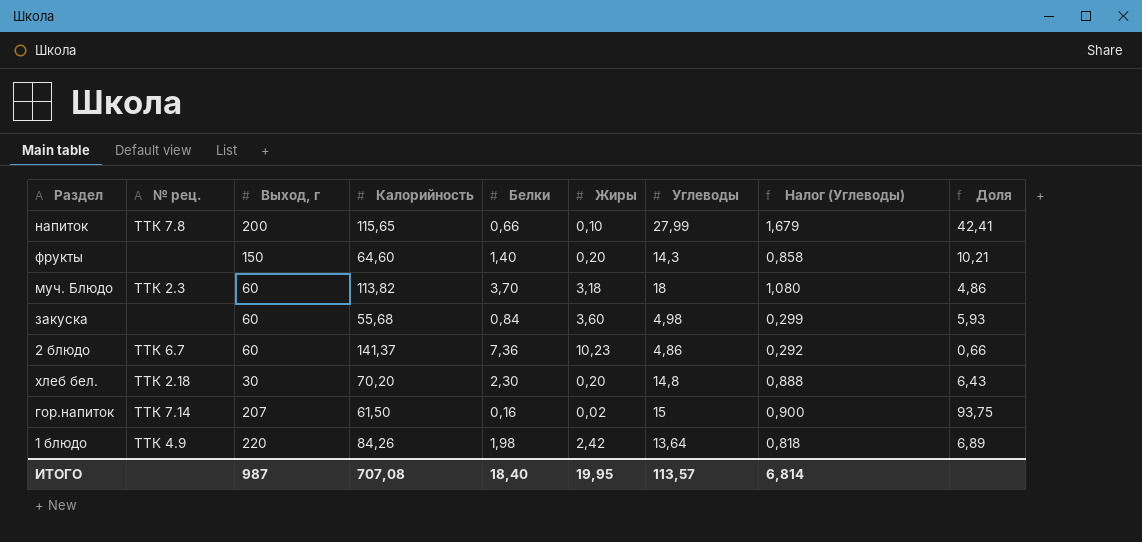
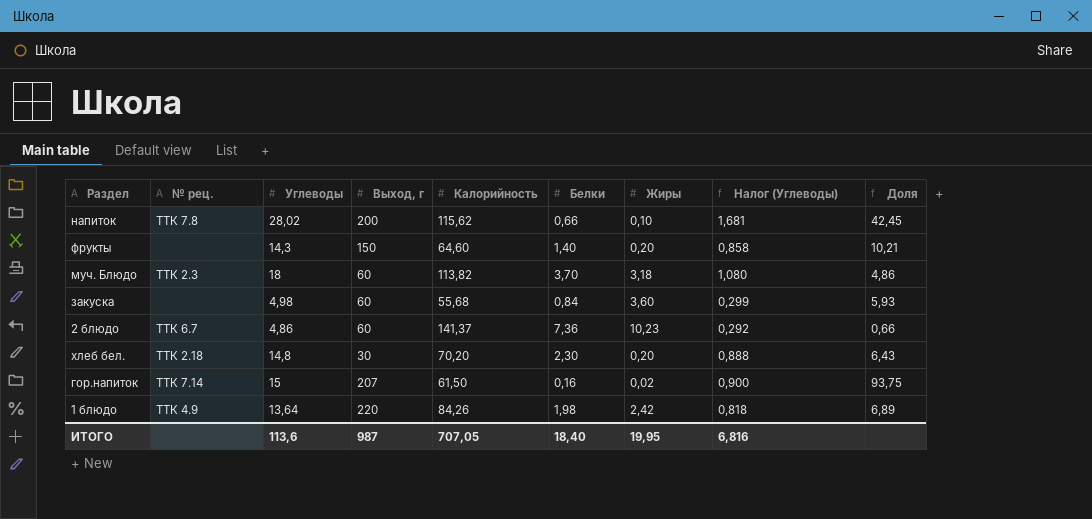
column Углеводы | position: 7 -> 3
напиток | Углеводы: 27,99 -> 28,02
напиток | Калорийность: 115,65 -> 115,62
напиток | Налог (Углеводы): 1,679 -> 1,681
напиток | Доля: 42,41 -> 42,45
ИТОГО | Углеводы: 113,57 -> 113,6
ИТОГО | Калорийность: 707,08 -> 707,05
ИТОГО | Налог (Углеводы): 6,814 -> 6,816

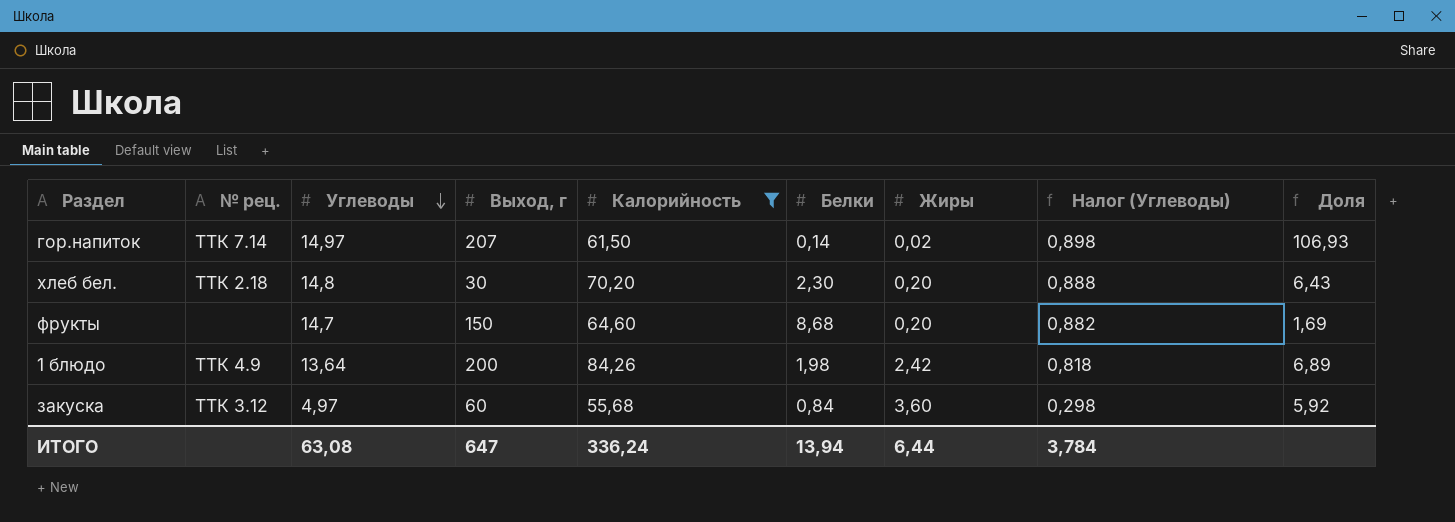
filter: none -> Калорийность <= 84,26
row order: none -> Углеводы descending
гор.напиток | Углеводы: 15 -> 14,97
гор.напиток | Белки: 0,16 -> 0,14
гор.напиток | Налог (Углеводы): 0,900 -> 0,898
гор.напиток | Доля: 93,75 -> 106,93
фрукты | Углеводы: 14,3 -> 14,7
фрукты | Белки: 1,40 -> 8,68
фрукты | Налог (Углеводы): 0,858 -> 0,882
фрукты | Доля: 10,21 -> 1,69
1 блюдо | Выход, г: 220 -> 200
закуска | № рец.: none -> ТТК 3.12
закуска | Углеводы: 4,98 -> 4,97
закуска | Налог (Углеводы): 0,299 -> 0,298
закуска | Доля: 5,93 -> 5,92
ИТОГО | Углеводы: 113,6 -> 63,08
ИТОГО | Выход, г: 987 -> 647
ИТОГО | Калорийность: 707,05 -> 336,24
ИТОГО | Белки: 18,40 -> 13,94
ИТОГО | Жиры: 19,95 -> 6,44
ИТОГО | Налог (Углеводы): 6,816 -> 3,784

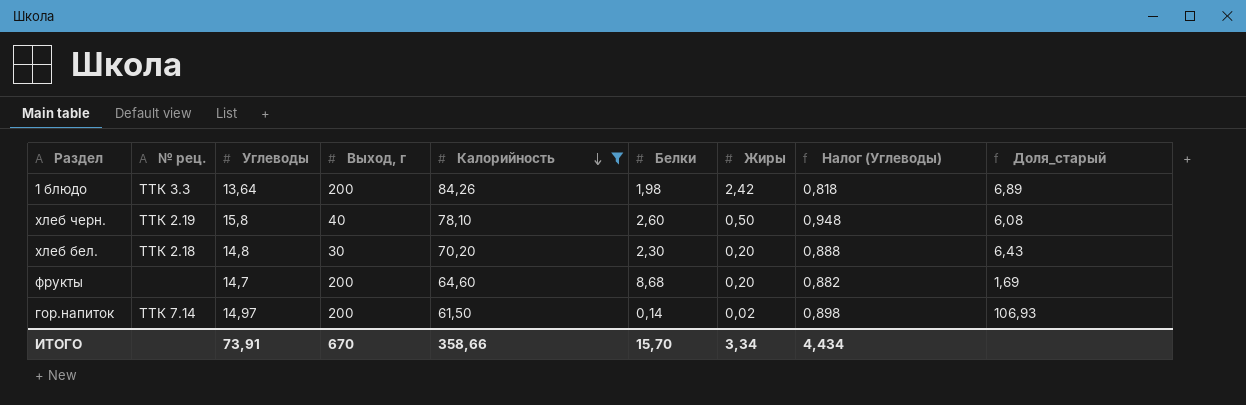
row order: Углеводы descending -> Калорийность descending
column name: Доля -> Доля_старый
row закуска: ТТК 3.12 | 4,97 | 60 | 55,68 | 0,84 | 3,60 | 0,298 | 5,92 -> none
1 блюдо | № рец.: ТТК 4.9 -> ТТК 3.3
row хлеб черн.: none -> ТТК 2.19 | 15,8 | 40 | 78,10 | 2,60 | 0,50 | 0,948 | 6,08
фрукты | Выход, г: 150 -> 200
гор.напиток | Выход, г: 207 -> 200
ИТОГО | Углеводы: 63,08 -> 73,91
ИТОГО | Выход, г: 647 -> 670
ИТОГО | Калорийность: 336,24 -> 358,66
ИТОГО | Белки: 13,94 -> 15,70
ИТОГО | Жиры: 6,44 -> 3,34
ИТОГО | Налог (Углеводы): 3,784 -> 4,434

